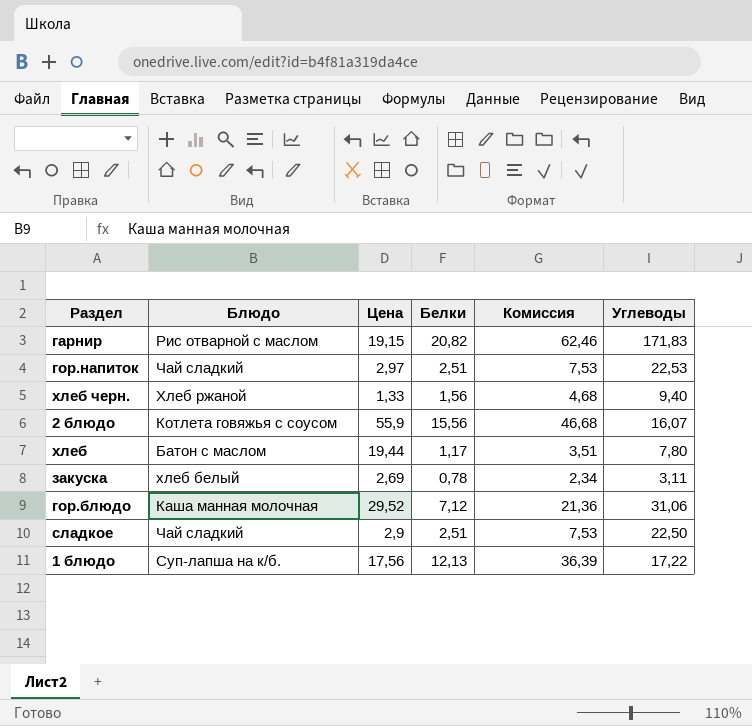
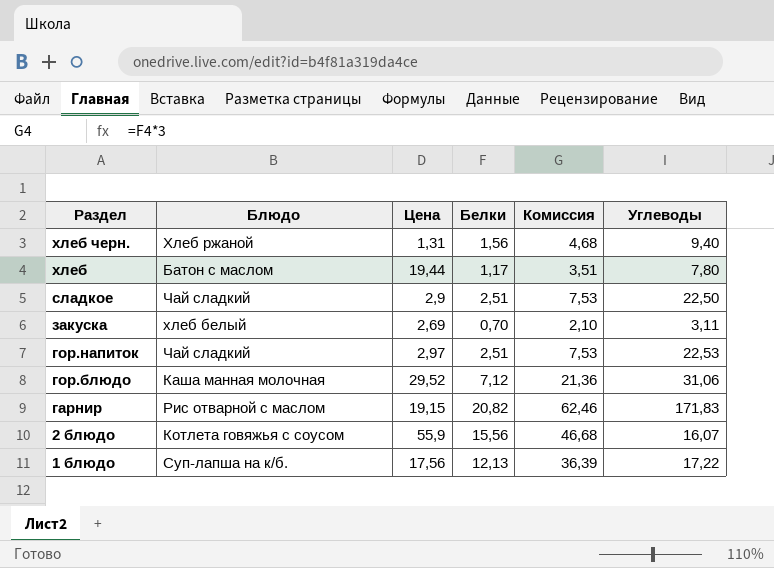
row order: none -> Раздел descending
хлеб черн. | Цена: 1,33 -> 1,31
закуска | Белки: 0,78 -> 0,70
закуска | Комиссия: 2,34 -> 2,10

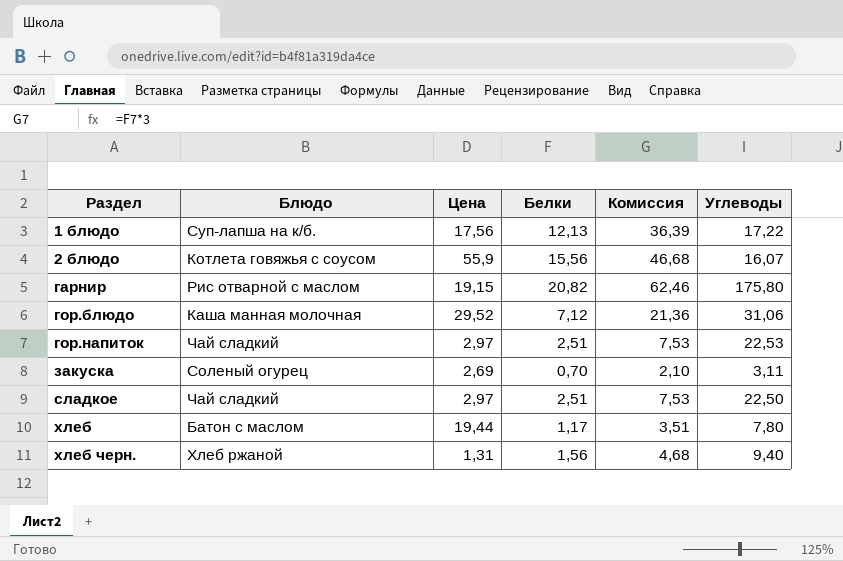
row order: Раздел descending -> Раздел ascending
гарнир | Углеводы: 171,83 -> 175,80
закуска | Блюдо: хлеб белый -> Соленый огурец
сладкое | Цена: 2,9 -> 2,97

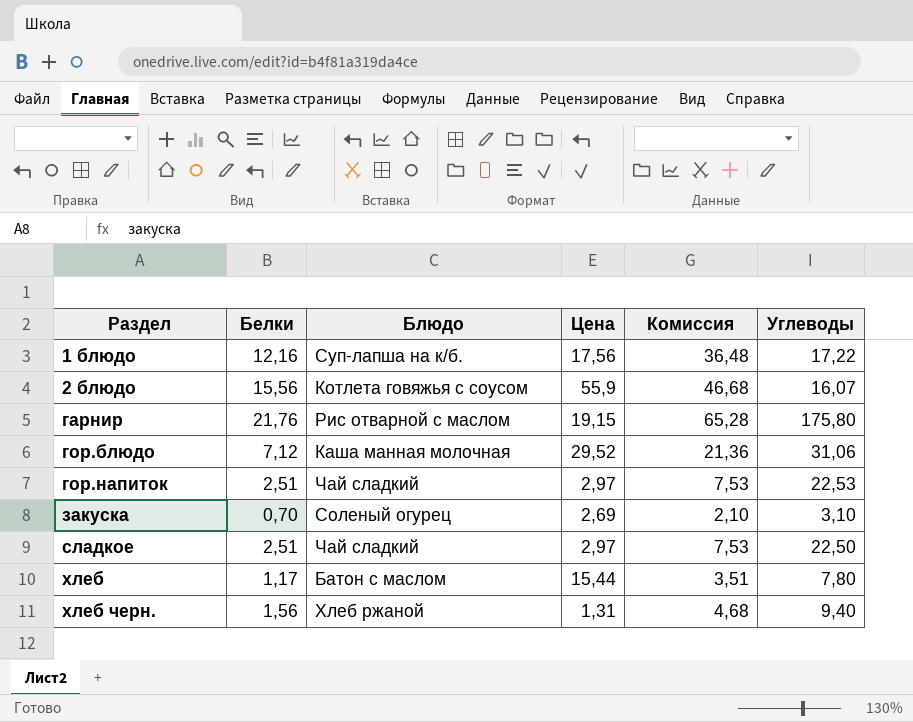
column Белки | position: 4 -> 2
1 блюдо | Белки: 12,13 -> 12,16
1 блюдо | Комиссия: 36,39 -> 36,48
гарнир | Белки: 20,82 -> 21,76
гарнир | Комиссия: 62,46 -> 65,28
закуска | Углеводы: 3,11 -> 3,10
хлеб | Цена: 19,44 -> 15,44

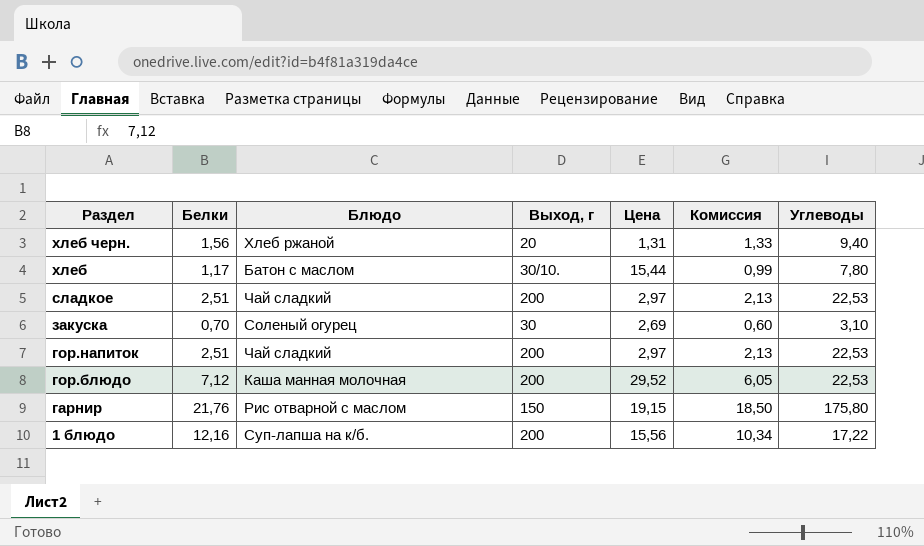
row order: Раздел ascending -> Раздел descending
column Выход, г | position: none -> 4
column Комиссия | formula: [Белки] * 3 -> [Белки] * 0,85
row 2 блюдо: 15,56 | Котлета говяжья с соусом | 55,9 | 46,68 | 16,07 -> none
сладкое | Углеводы: 22,50 -> 22,53
гор.блюдо | Углеводы: 31,06 -> 22,53
1 блюдо | Цена: 17,56 -> 15,56

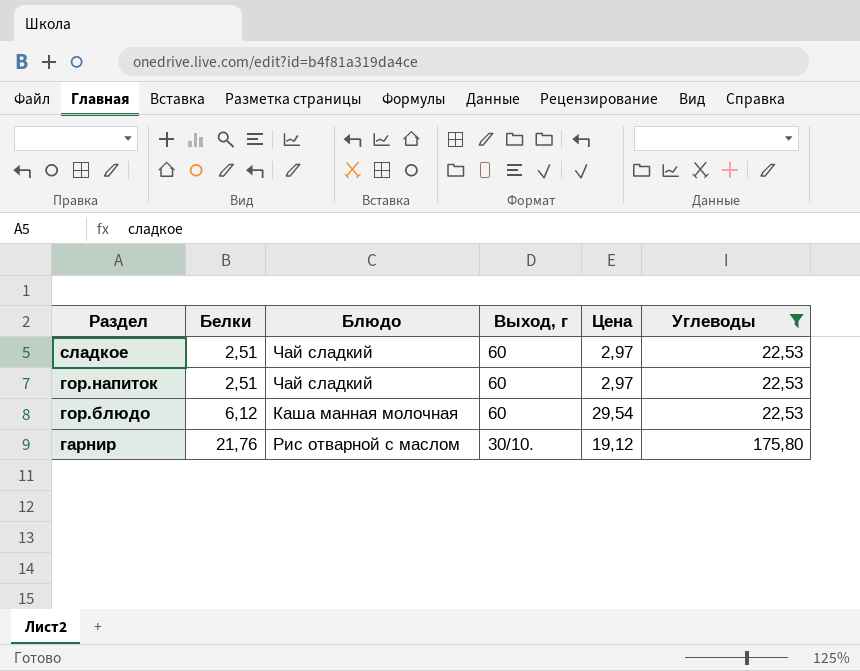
filter: none -> Углеводы >= 22,53
column Комиссия | formula: [Белки] * 0,85 -> none
сладкое | Выход, г: 200 -> 60
гор.напиток | Выход, г: 200 -> 60
гор.блюдо | Белки: 7,12 -> 6,12
гор.блюдо | Выход, г: 200 -> 60
гор.блюдо | Цена: 29,52 -> 29,54
гарнир | Выход, г: 150 -> 30/10.
гарнир | Цена: 19,15 -> 19,12

